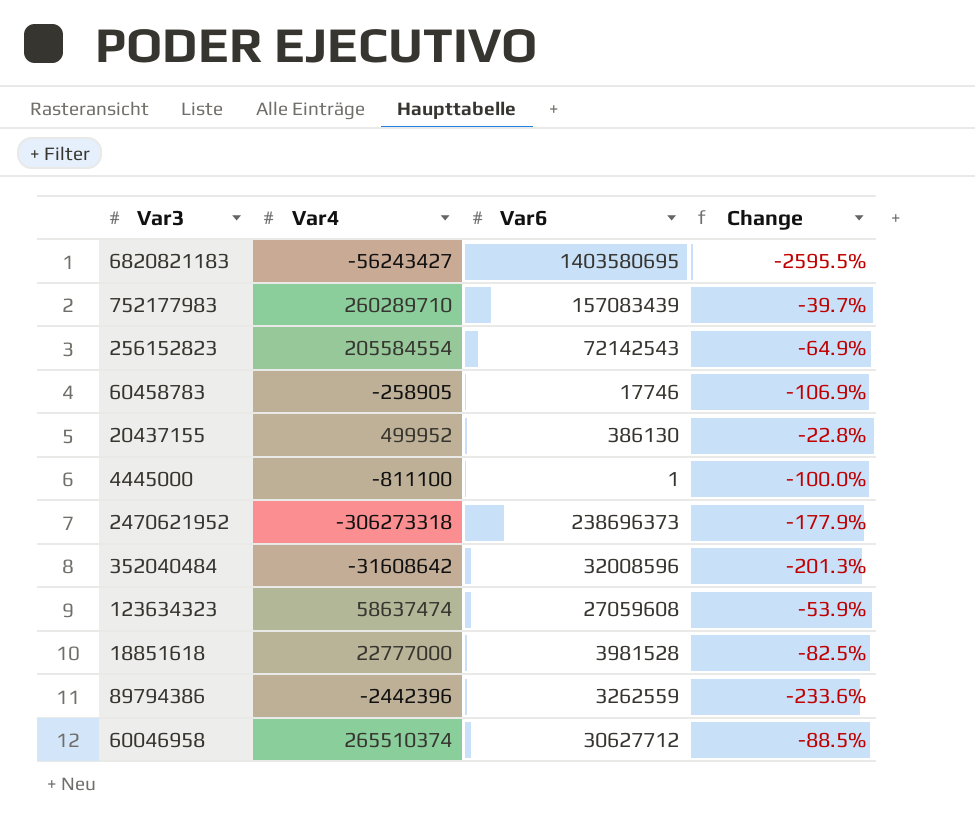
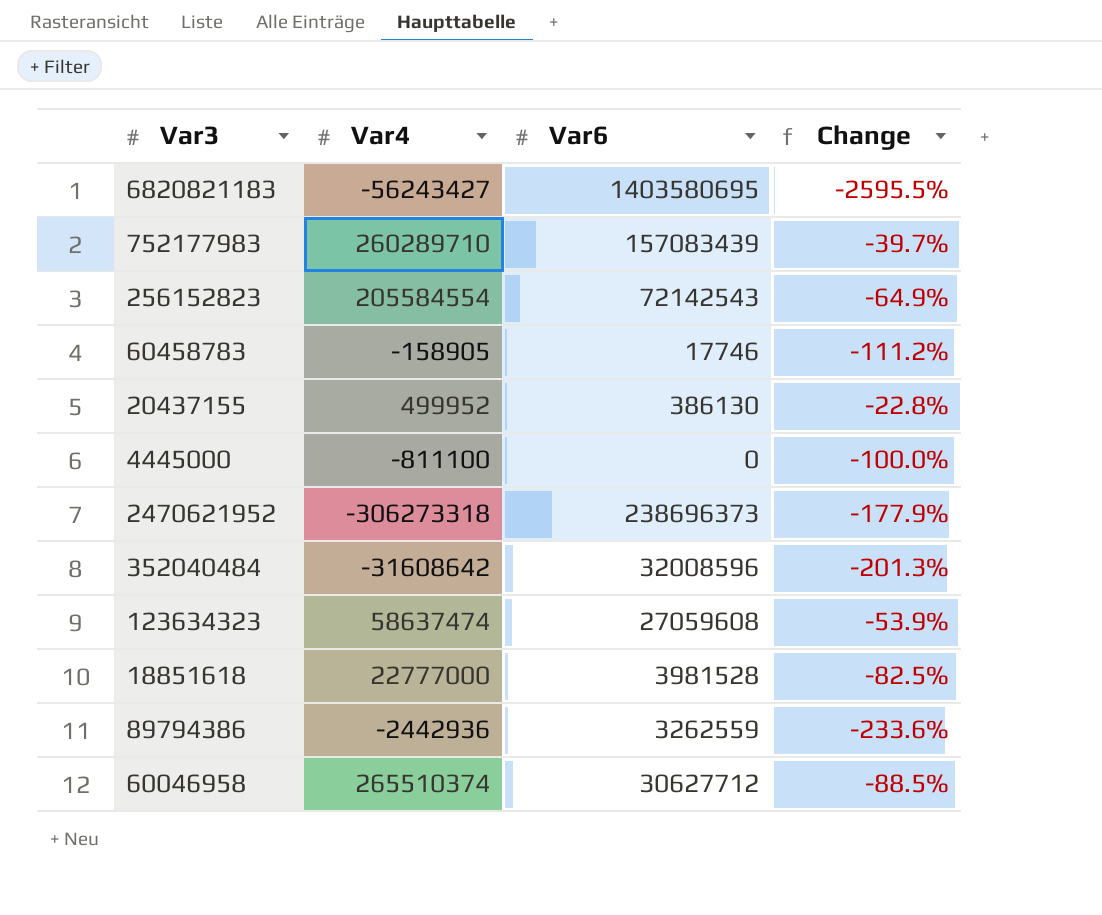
60458783 | Var4: -258905 -> -158905
60458783 | Change: -106.9% -> -111.2%
4445000 | Var6: 1 -> 0
89794386 | Var4: -2442396 -> -2442936

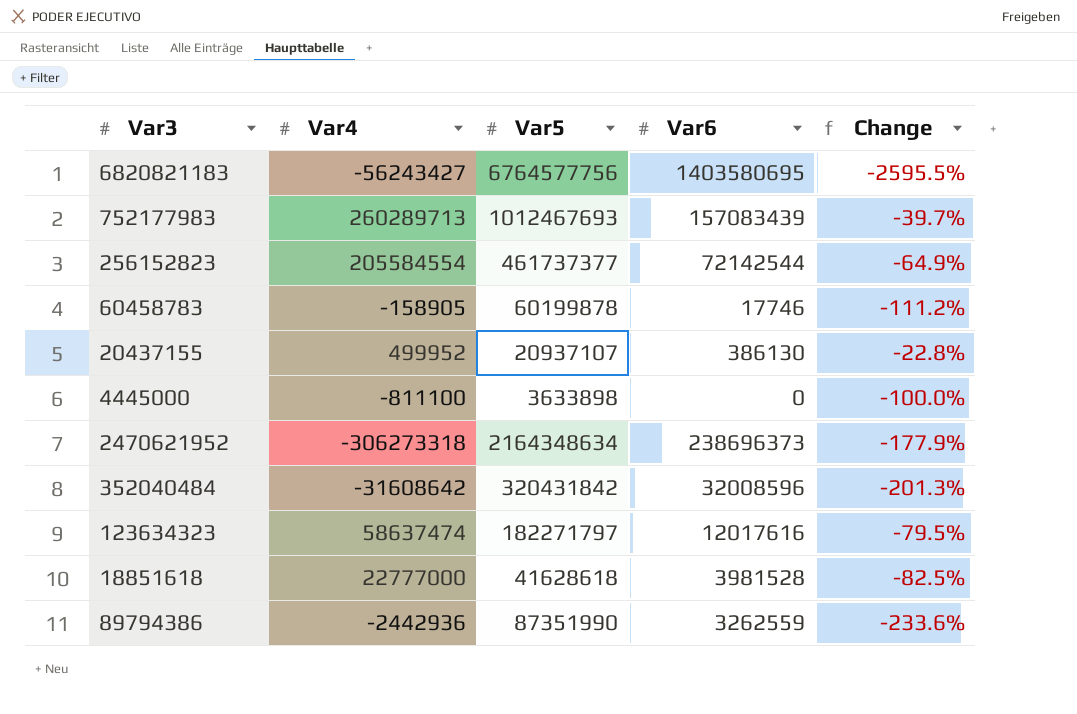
column Var5 | position: none -> 3
row 60046958: 265510374 | 30627712 | -88.5% -> none
752177983 | Var4: 260289710 -> 260289713
256152823 | Var6: 72142543 -> 72142544
123634323 | Var6: 27059608 -> 12017616
123634323 | Change: -53.9% -> -79.5%

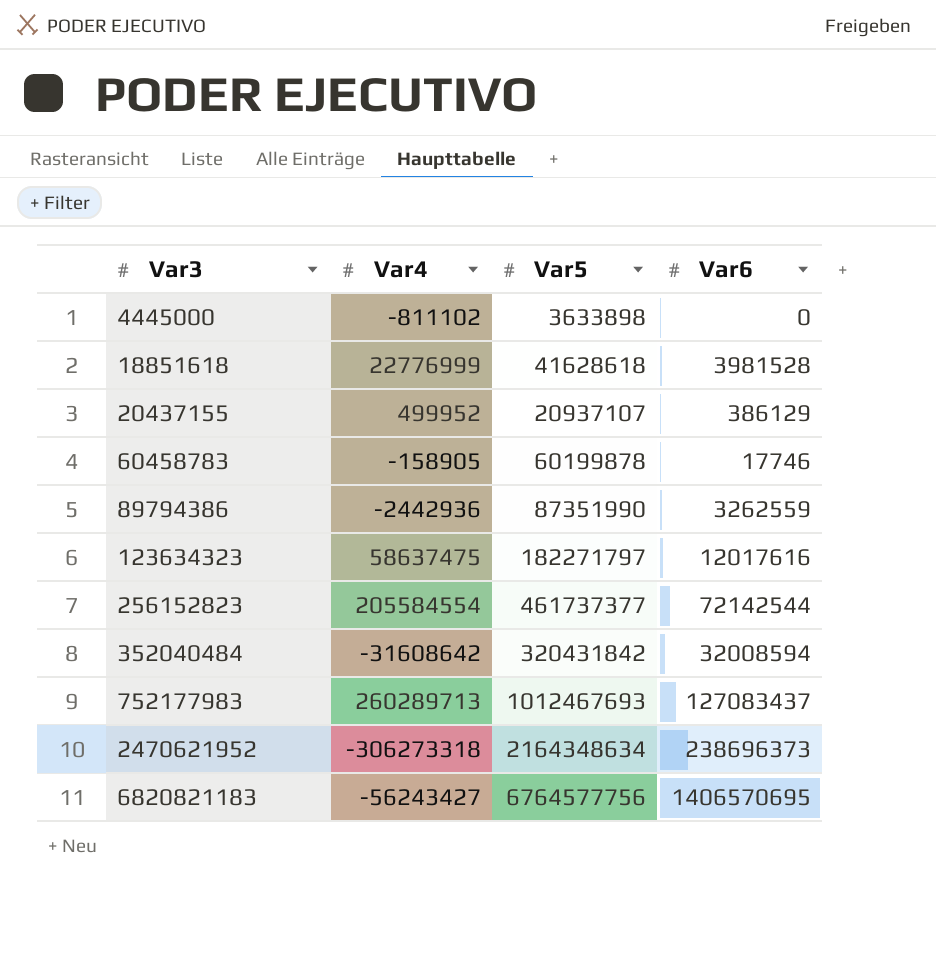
row order: none -> Var3 ascending
column Change | formula: ([Var6] - [Var4]) / [Var4] -> none
4445000 | Var4: -811100 -> -811102
18851618 | Var4: 22777000 -> 22776999
20437155 | Var6: 386130 -> 386129
123634323 | Var4: 58637474 -> 58637475
352040484 | Var6: 32008596 -> 32008594
752177983 | Var6: 157083439 -> 127083437
6820821183 | Var6: 1403580695 -> 1406570695

